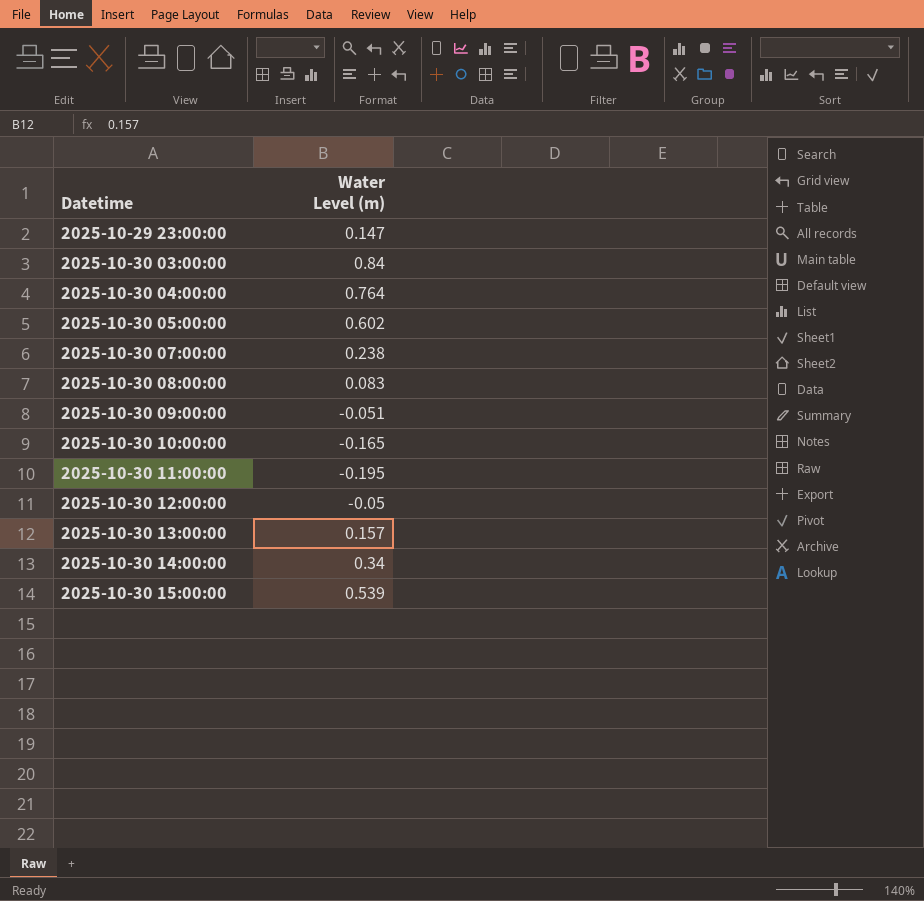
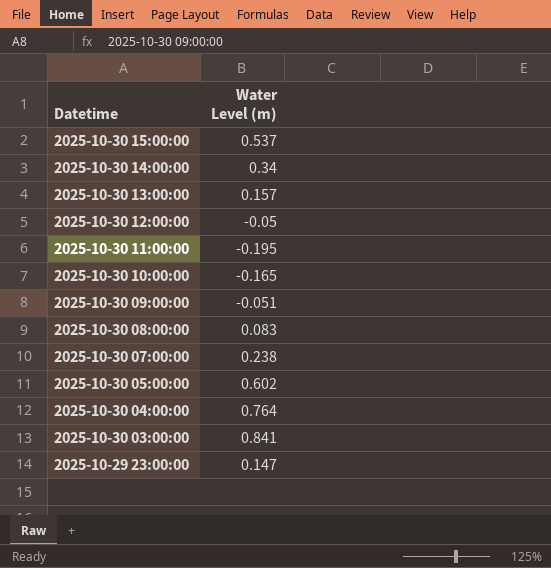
row order: Datetime ascending -> Datetime descending
2025-10-30 15:00:00 | Water Level (m): 0.539 -> 0.537
2025-10-30 03:00:00 | Water Level (m): 0.84 -> 0.841

